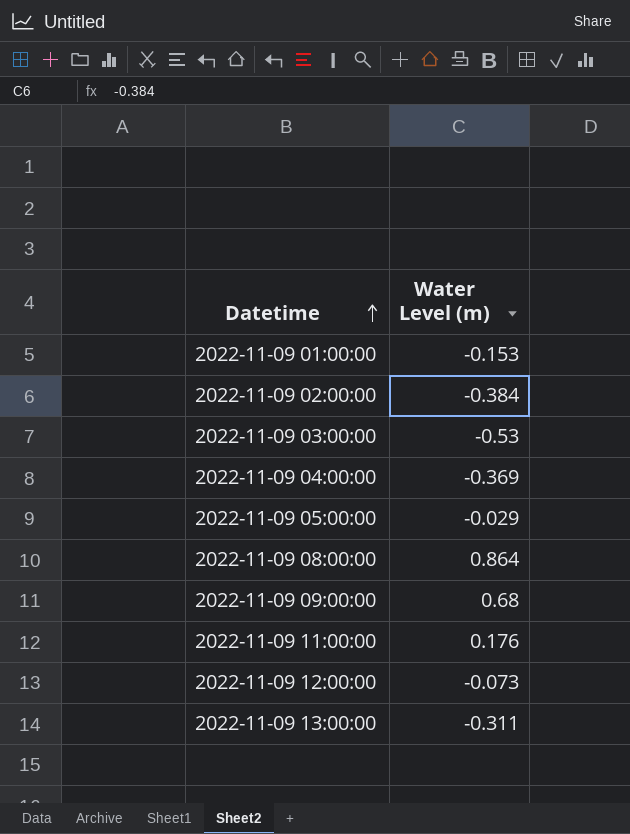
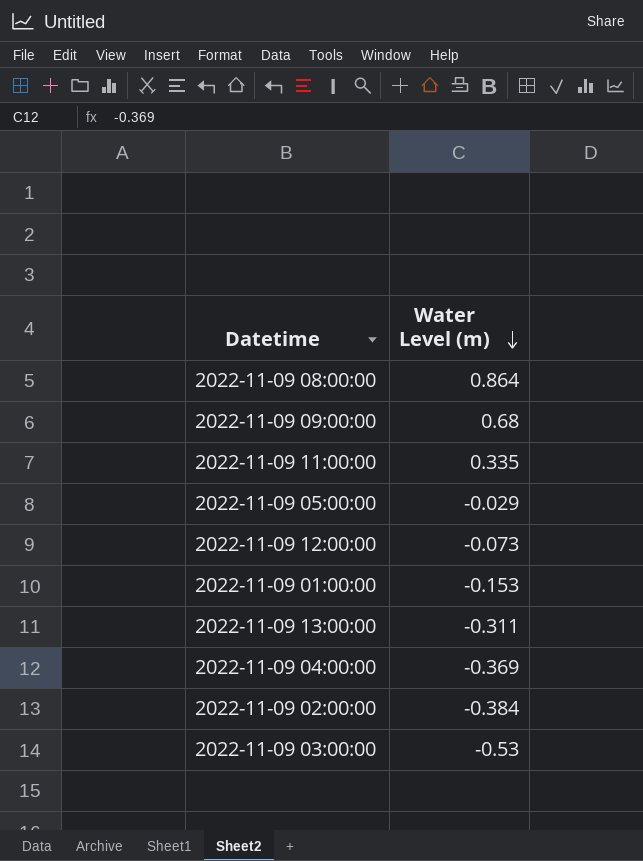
row order: Datetime ascending -> Water Level (m) descending
2022-11-09 11:00:00 | Water Level (m): 0.176 -> 0.335

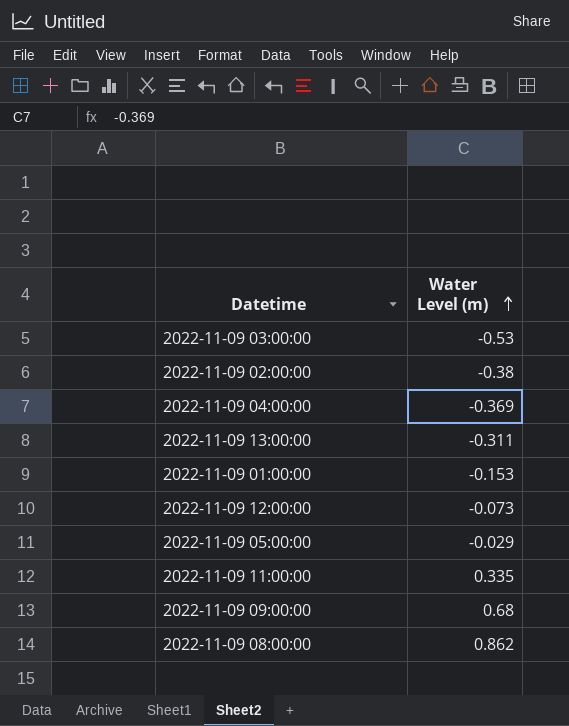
row order: Water Level (m) descending -> Water Level (m) ascending
2022-11-09 02:00:00 | Water Level (m): -0.384 -> -0.38
2022-11-09 08:00:00 | Water Level (m): 0.864 -> 0.862

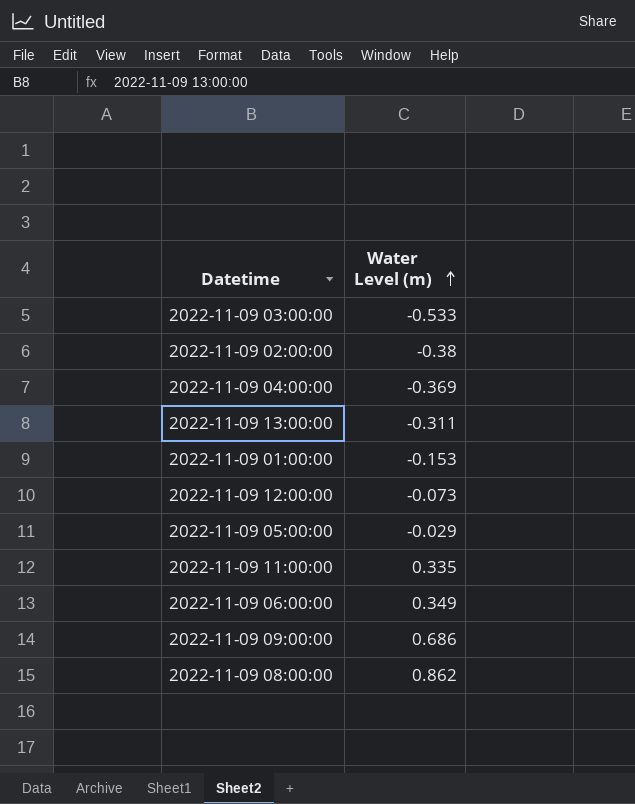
2022-11-09 03:00:00 | Water Level (m): -0.53 -> -0.533
row 2022-11-09 06:00:00: none -> 0.349
2022-11-09 09:00:00 | Water Level (m): 0.68 -> 0.686

